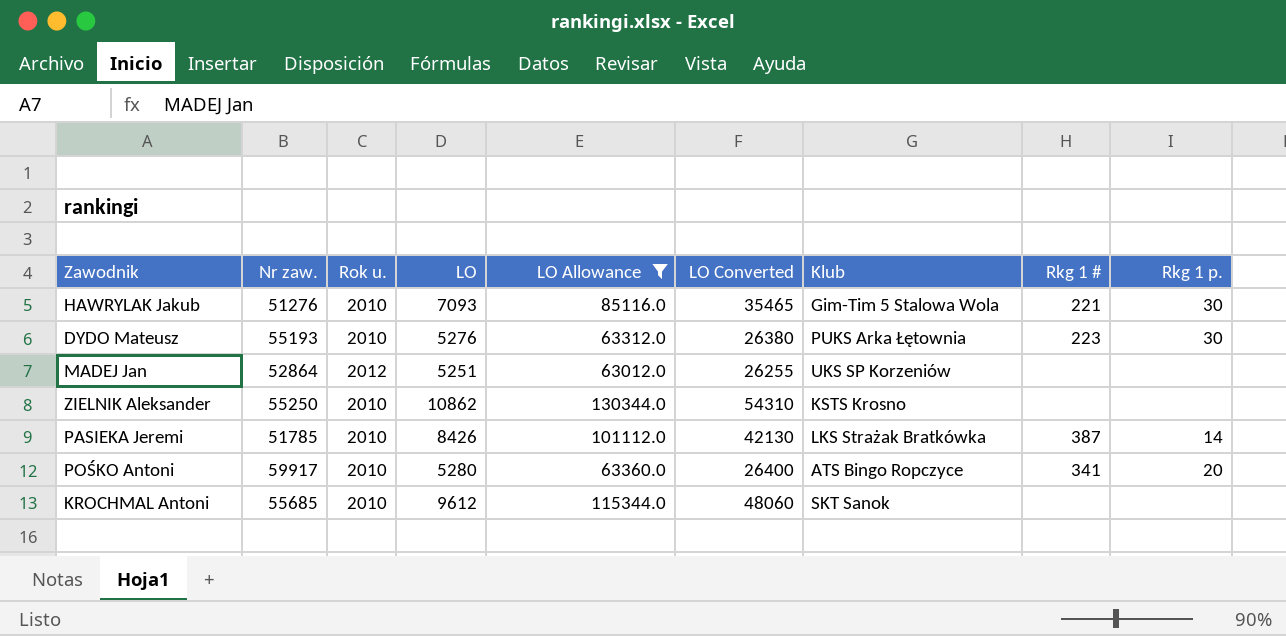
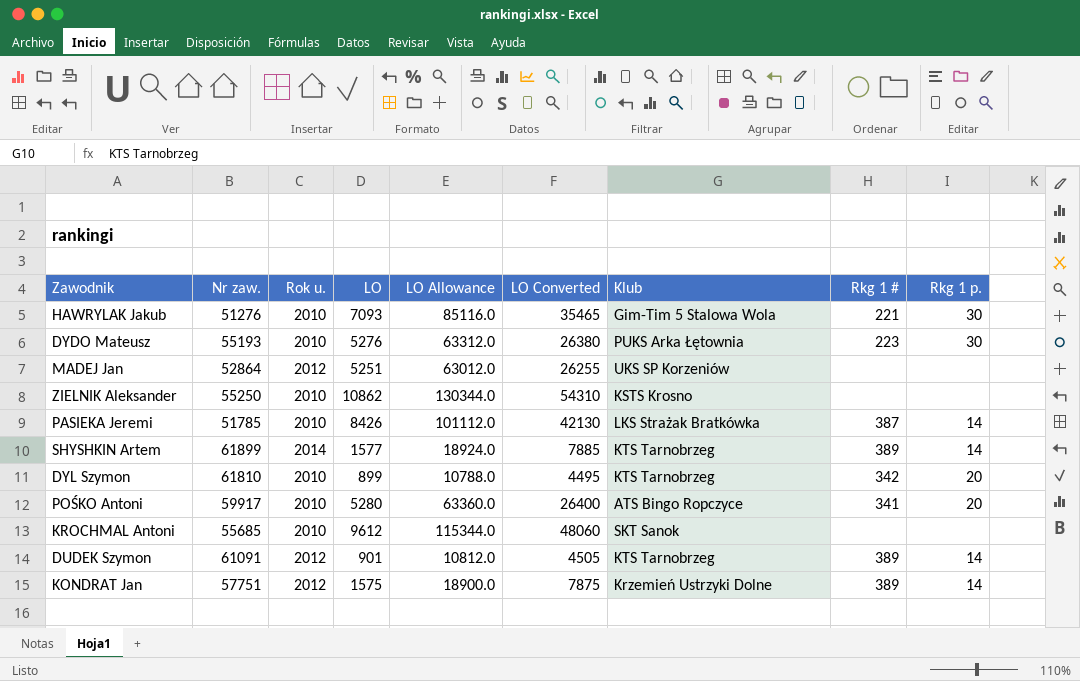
filter: LO Allowance >= 63012.0 -> none

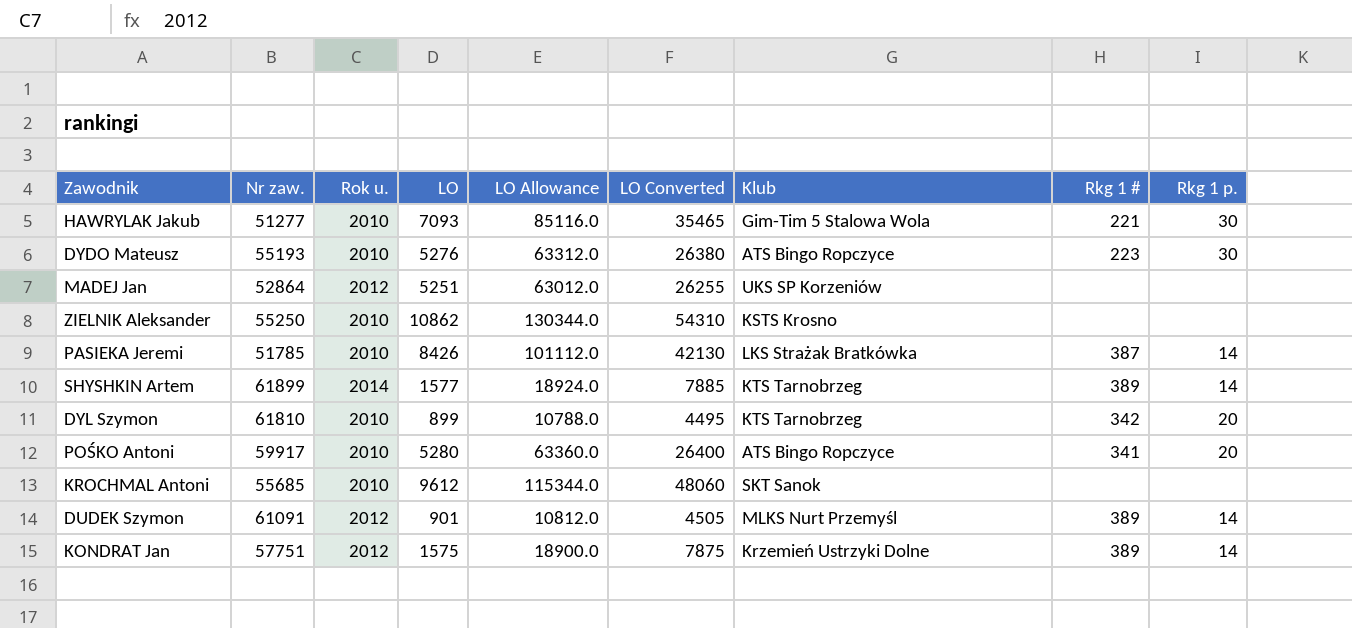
HAWRYLAK Jakub | Nr zaw.: 51276 -> 51277
DYDO Mateusz | Klub: PUKS Arka Łętownia -> ATS Bingo Ropczyce
DUDEK Szymon | Klub: KTS Tarnobrzeg -> MLKS Nurt Przemyśl

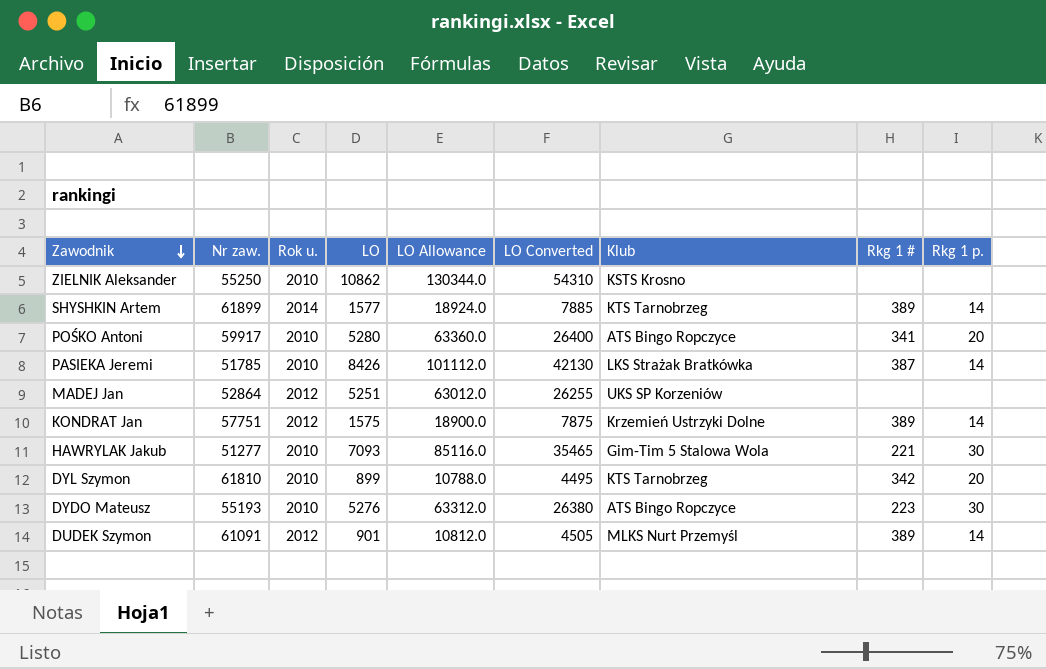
row order: none -> Zawodnik descending
row KROCHMAL Antoni: 55685 | 2010 | 9612 | 115344.0 | 48060 | SKT Sanok | none | none -> none

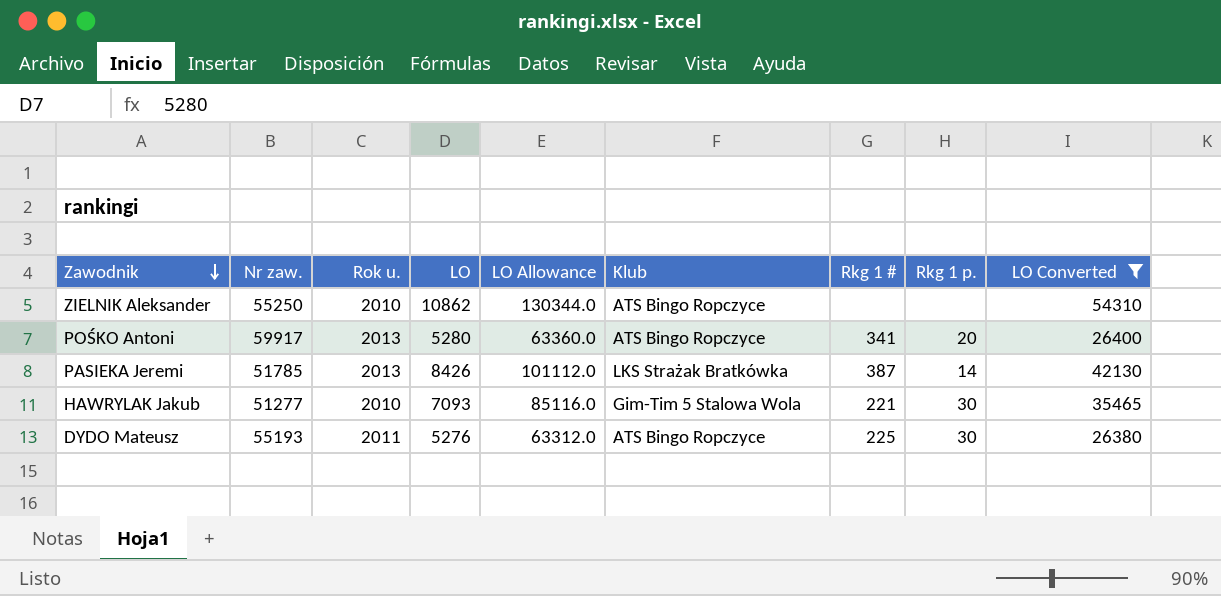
filter: none -> LO Converted >= 26380
column LO Converted | position: 6 -> 9
ZIELNIK Aleksander | Klub: KSTS Krosno -> ATS Bingo Ropczyce
POŚKO Antoni | Rok u.: 2010 -> 2013
PASIEKA Jeremi | Rok u.: 2010 -> 2013
DYDO Mateusz | Rok u.: 2010 -> 2011
DYDO Mateusz | Rkg 1 #: 223 -> 225

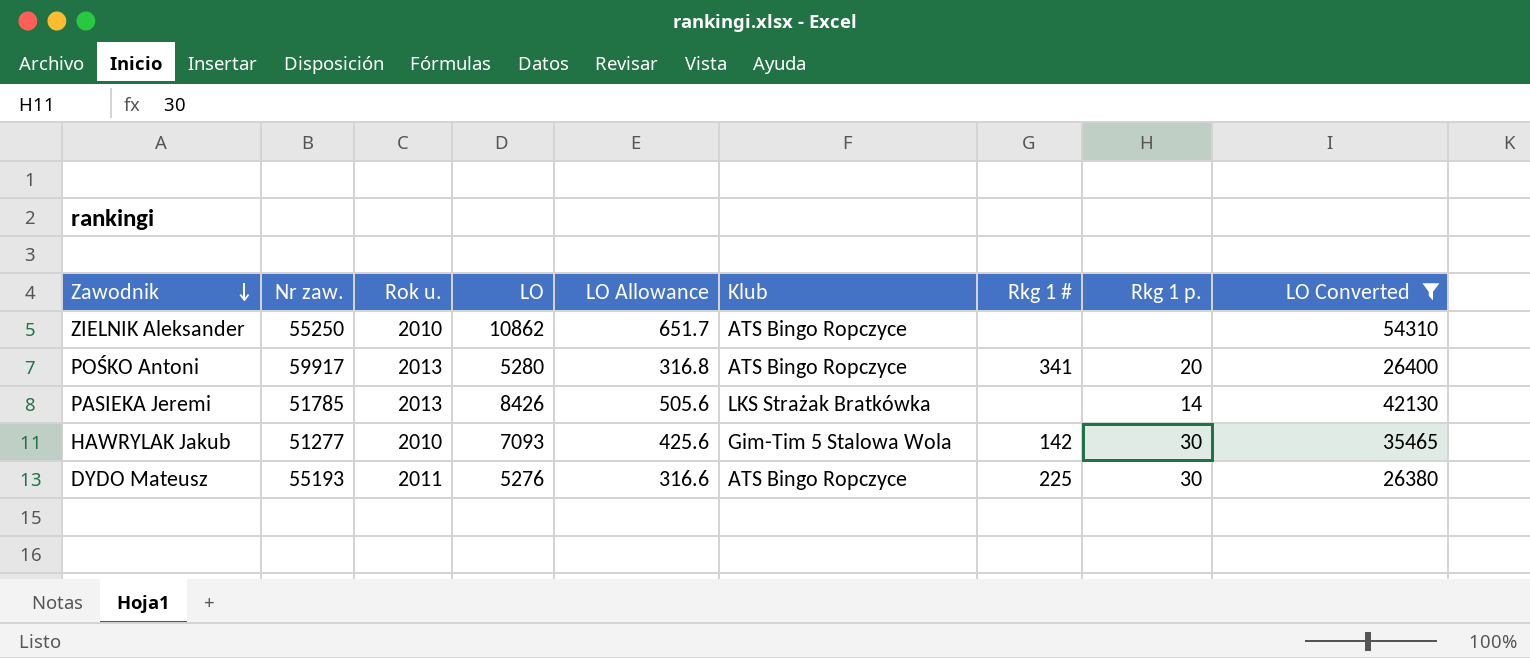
column LO Allowance | formula: [LO] * 12 -> [LO] * 0.06
PASIEKA Jeremi | Rkg 1 #: 387 -> none
HAWRYLAK Jakub | Rkg 1 #: 221 -> 142

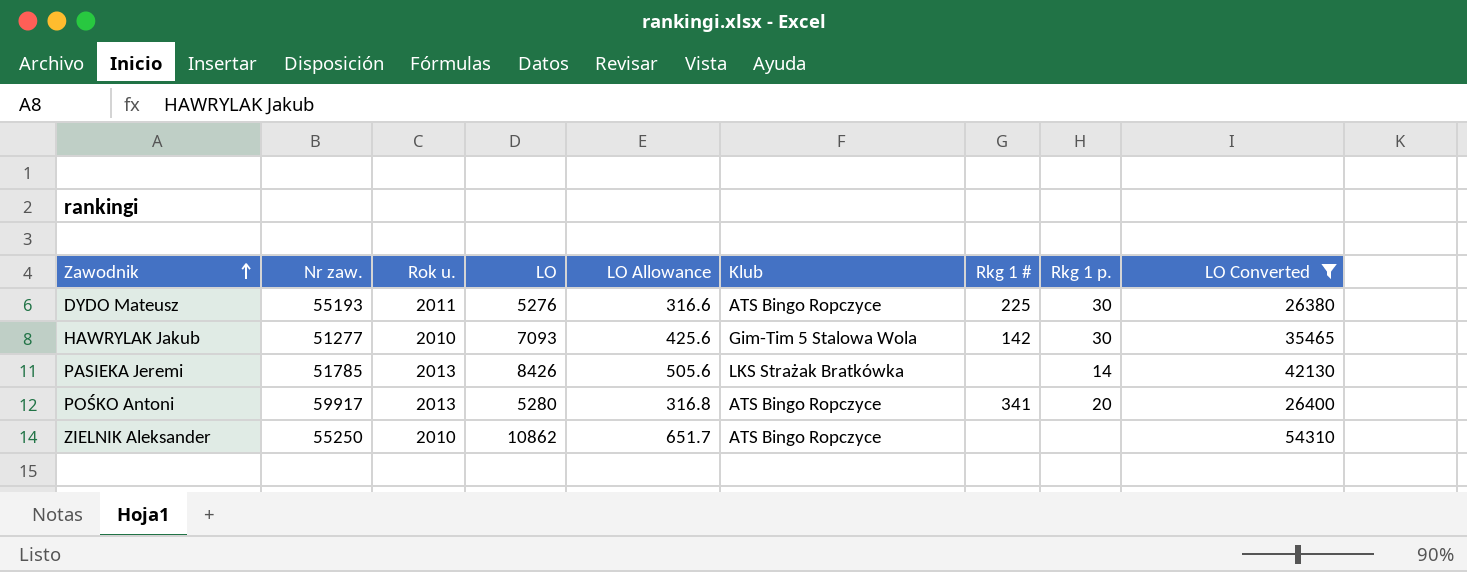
row order: Zawodnik descending -> Zawodnik ascending

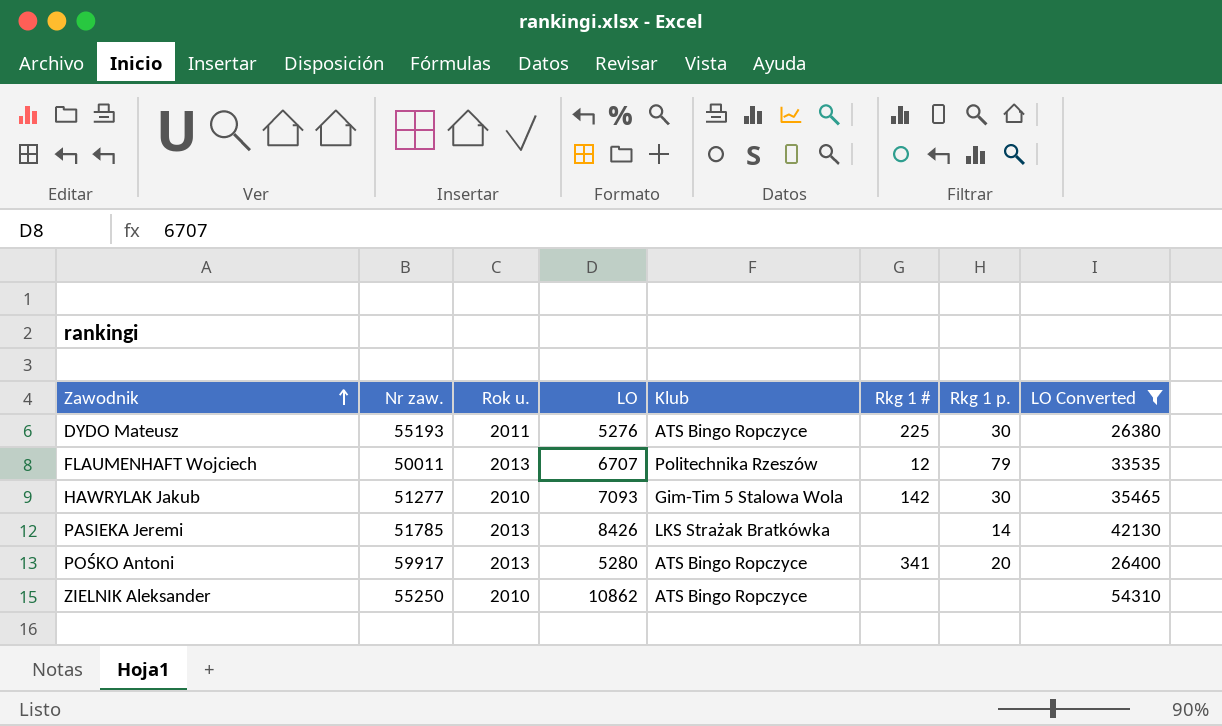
column LO Allowance | formula: [LO] * 0.06 -> none
row FLAUMENHAFT Wojciech: none -> 50011 | 2013 | 6707 | Politechnika Rzeszów | 12 | 79 | 33535

